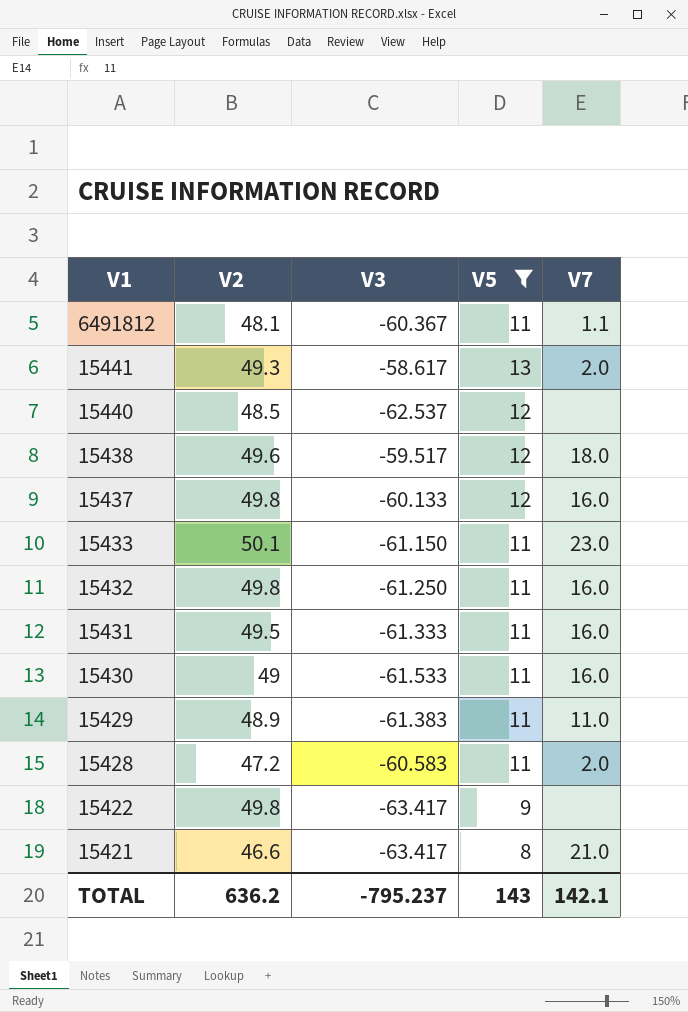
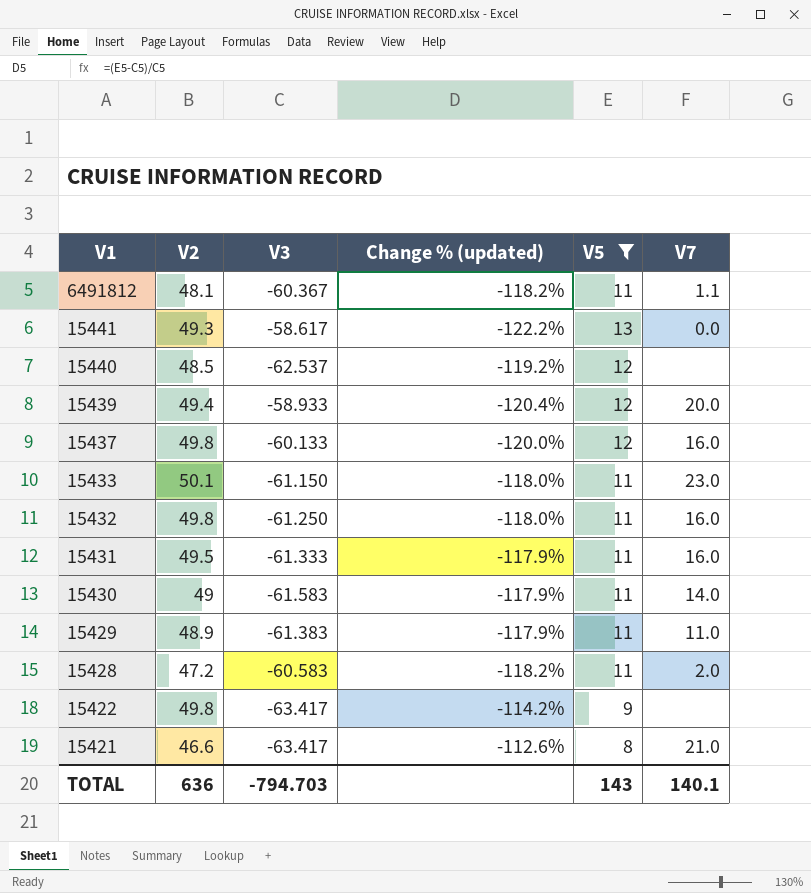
column Change % (updated) | formula: none -> ([V5] - [V3]) / [V3]
row 15438: 49.6 | -59.517 | 12 | 18.0 -> none
15441 | V7: 2.0 -> 0.0
row 15439: none -> 49.4 | -58.933 | -120.4% | 12 | 20.0
15430 | V3: -61.533 -> -61.583
15430 | V7: 16.0 -> 14.0
TOTAL | V2: 636.2 -> 636
TOTAL | V3: -795.237 -> -794.703
TOTAL | V7: 142.1 -> 140.1

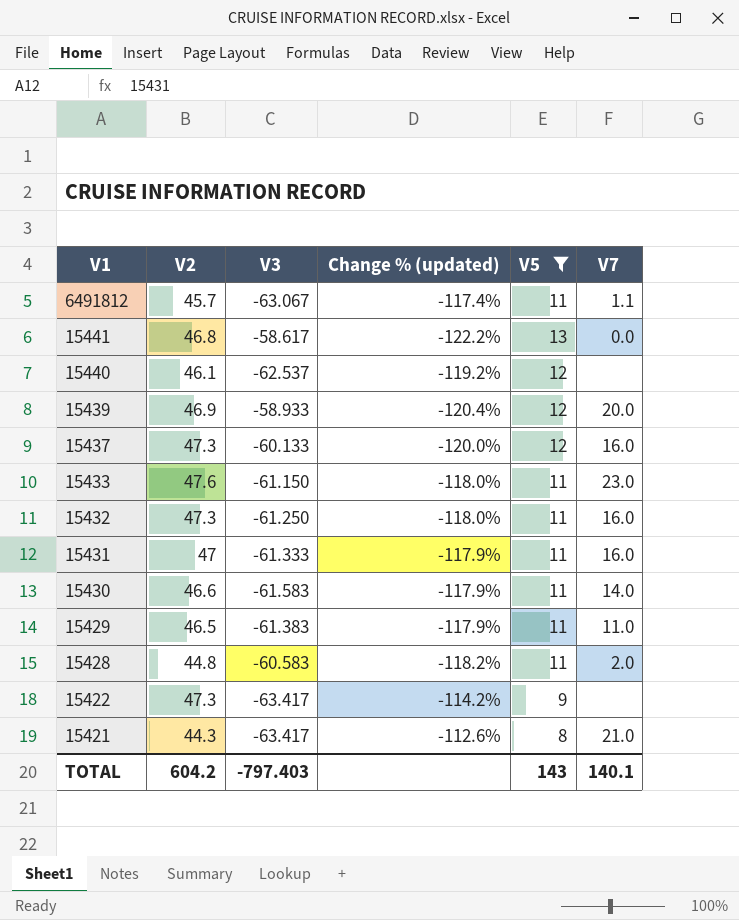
6491812 | V2: 48.1 -> 45.7
6491812 | V3: -60.367 -> -63.067
6491812 | Change % (updated): -118.2% -> -117.4%
15441 | V2: 49.3 -> 46.8
15440 | V2: 48.5 -> 46.1
15439 | V2: 49.4 -> 46.9
15437 | V2: 49.8 -> 47.3
15433 | V2: 50.1 -> 47.6
15432 | V2: 49.8 -> 47.3
15431 | V2: 49.5 -> 47
15430 | V2: 49 -> 46.6
15429 | V2: 48.9 -> 46.5
15428 | V2: 47.2 -> 44.8
15422 | V2: 49.8 -> 47.3
15421 | V2: 46.6 -> 44.3
TOTAL | V2: 636 -> 604.2
TOTAL | V3: -794.703 -> -797.403

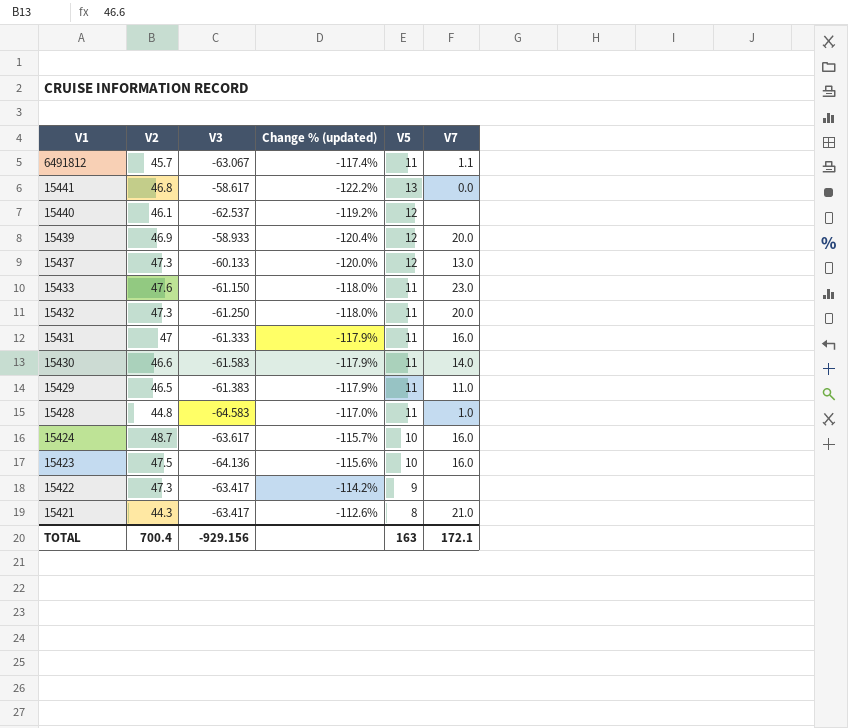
filter: V5 != 10 -> none
15437 | V7: 16.0 -> 13.0
15432 | V7: 16.0 -> 20.0
15428 | V3: -60.583 -> -64.583
15428 | Change % (updated): -118.2% -> -117.0%
15428 | V7: 2.0 -> 1.0
TOTAL | V2: 604.2 -> 700.4
TOTAL | V3: -797.403 -> -929.156
TOTAL | V5: 143 -> 163
TOTAL | V7: 140.1 -> 172.1

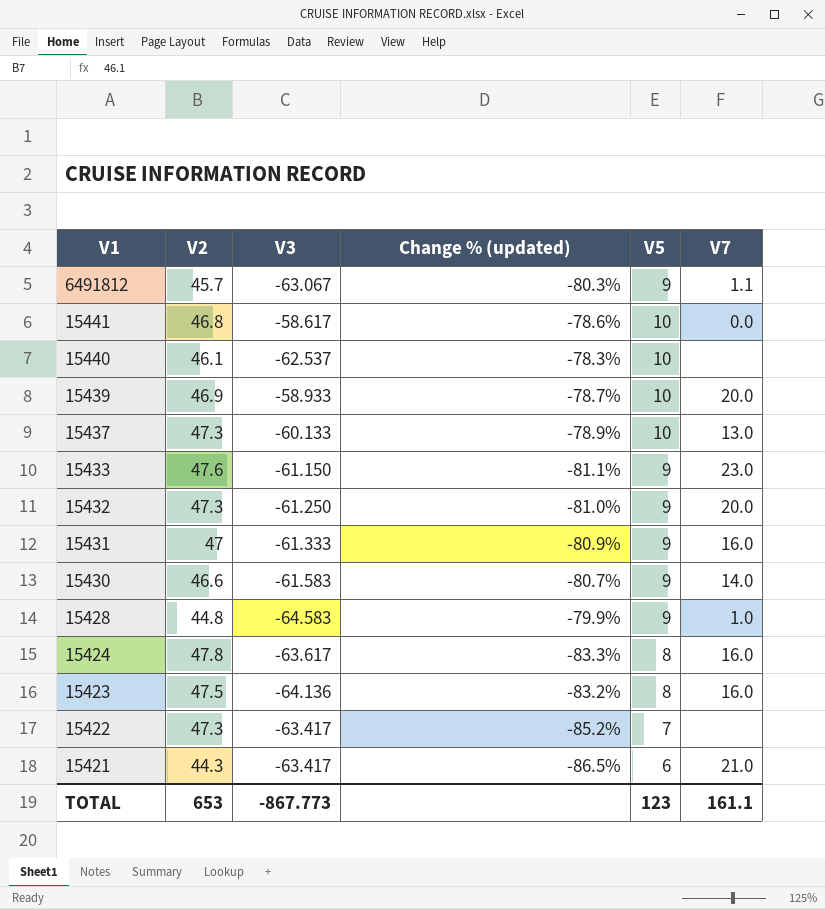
column Change % (updated) | formula: ([V5] - [V3]) / [V3] -> ([V5] - [V2]) / [V2]
row 15429: 46.5 | -61.383 | -117.9% | 11 | 11.0 -> none
6491812 | V5: 11 -> 9
15441 | V5: 13 -> 10
15440 | V5: 12 -> 10
15439 | V5: 12 -> 10
15437 | V5: 12 -> 10
15433 | V5: 11 -> 9
15432 | V5: 11 -> 9
15431 | V5: 11 -> 9
15430 | V5: 11 -> 9
15428 | V5: 11 -> 9
15424 | V2: 48.7 -> 47.8
15424 | V5: 10 -> 8
15423 | V5: 10 -> 8
15422 | V5: 9 -> 7
15421 | V5: 8 -> 6
TOTAL | V2: 700.4 -> 653
TOTAL | V3: -929.156 -> -867.773
TOTAL | V5: 163 -> 123
TOTAL | V7: 172.1 -> 161.1

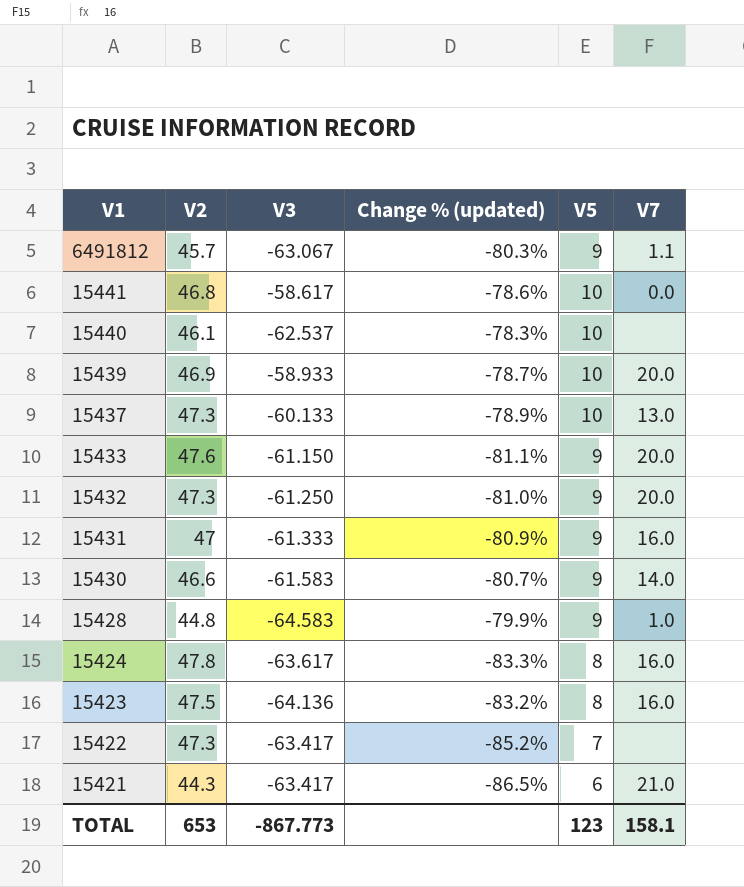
15433 | V7: 23.0 -> 20.0
TOTAL | V7: 161.1 -> 158.1

